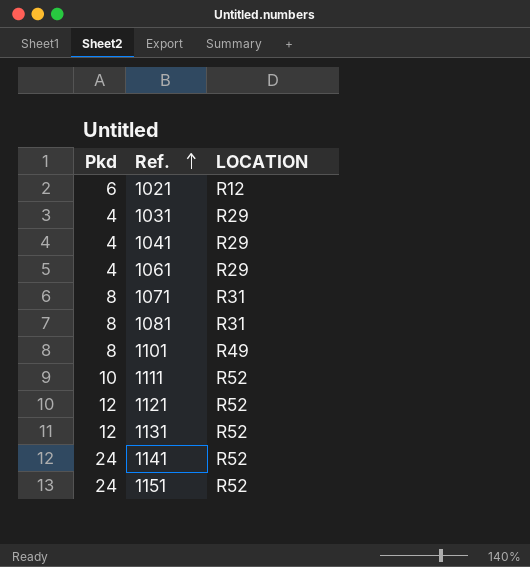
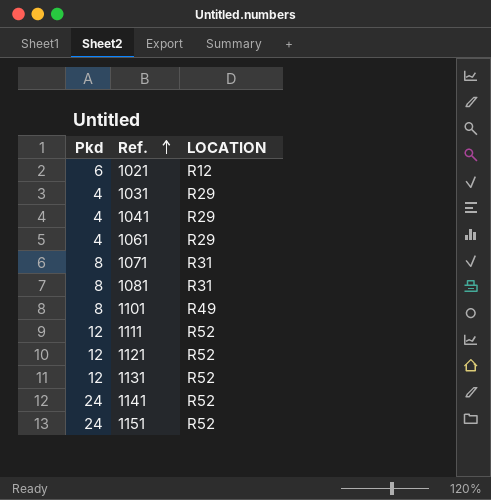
1111 | Pkd: 10 -> 12

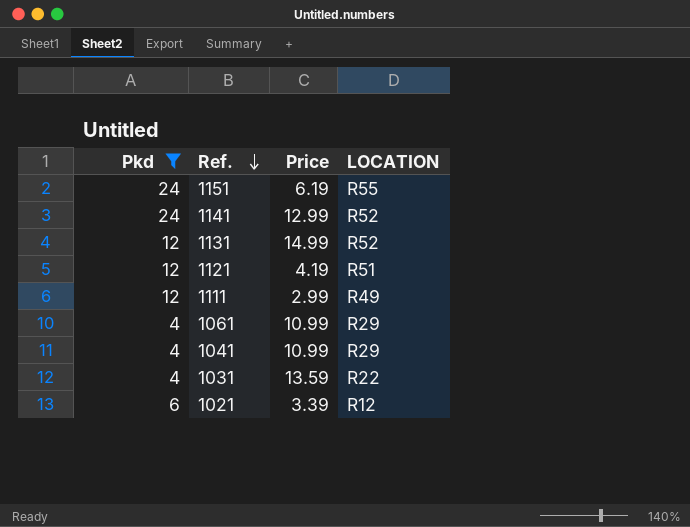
filter: none -> Pkd != 8
row order: Ref. ascending -> Ref. descending
column Price | position: none -> 3
1151 | LOCATION: R52 -> R55
1121 | LOCATION: R52 -> R51
1111 | LOCATION: R52 -> R49
1031 | LOCATION: R29 -> R22

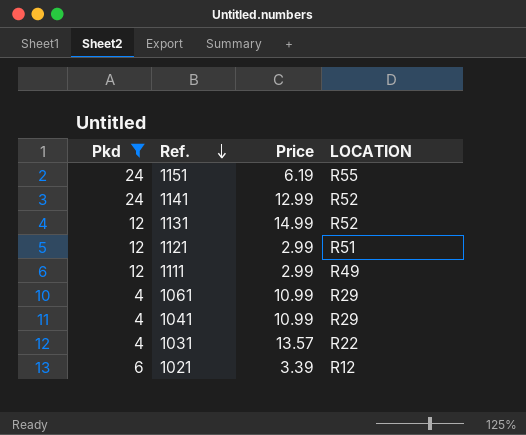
1121 | Price: 4.19 -> 2.99
1031 | Price: 13.59 -> 13.57

